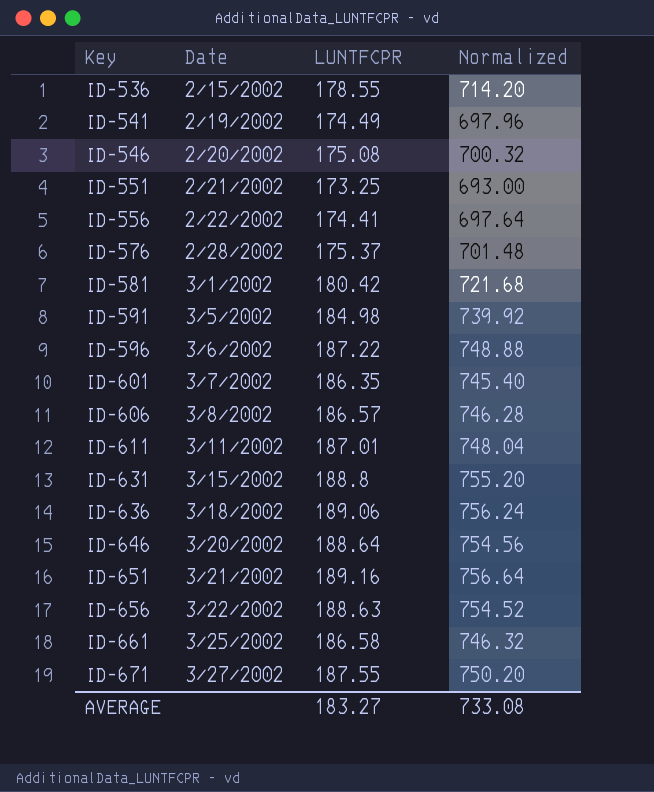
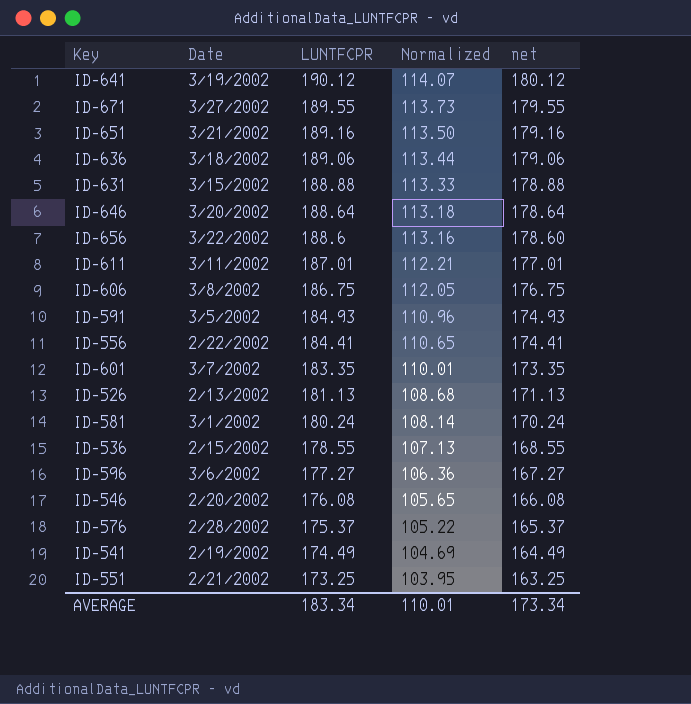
row order: Key ascending -> LUNTFCPR descending
column Normalized | formula: [LUNTFCPR] * 4 -> [LUNTFCPR] * 0.6
column net | formula: none -> [LUNTFCPR] - 10
row ID-661: 3/25/2002 | 186.58 | 746.32 -> none
row ID-641: none -> 3/19/2002 | 190.12 | 114.07 | 180.12
ID-671 | LUNTFCPR: 187.55 -> 189.55
ID-631 | LUNTFCPR: 188.8 -> 188.88
ID-656 | LUNTFCPR: 188.63 -> 188.6
ID-606 | LUNTFCPR: 186.57 -> 186.75
ID-591 | LUNTFCPR: 184.98 -> 184.93
ID-556 | LUNTFCPR: 174.41 -> 184.41
ID-601 | LUNTFCPR: 186.35 -> 183.35
row ID-526: none -> 2/13/2002 | 181.13 | 108.68 | 171.13
ID-581 | LUNTFCPR: 180.42 -> 180.24
ID-596 | LUNTFCPR: 187.22 -> 177.27
ID-546 | LUNTFCPR: 175.08 -> 176.08
AVERAGE | LUNTFCPR: 183.27 -> 183.34
AVERAGE | Normalized: 733.08 -> 110.01

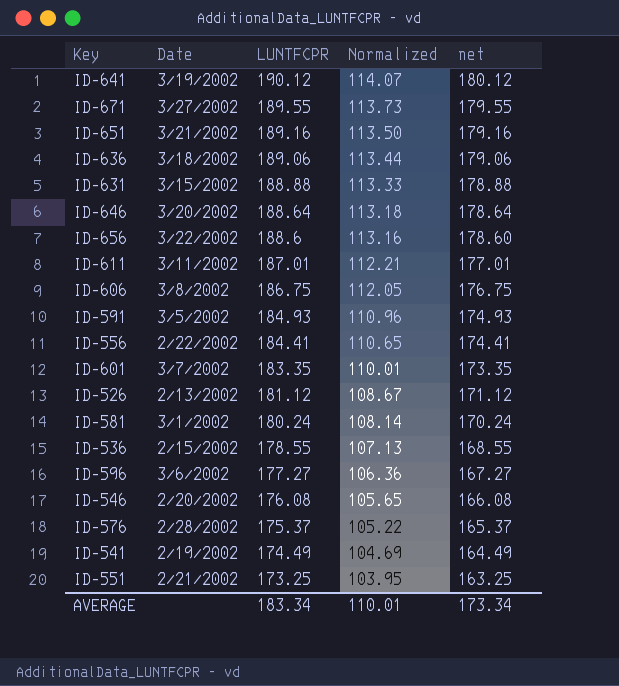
ID-526 | LUNTFCPR: 181.13 -> 181.12
ID-526 | Normalized: 108.68 -> 108.67
ID-526 | net: 171.13 -> 171.12

